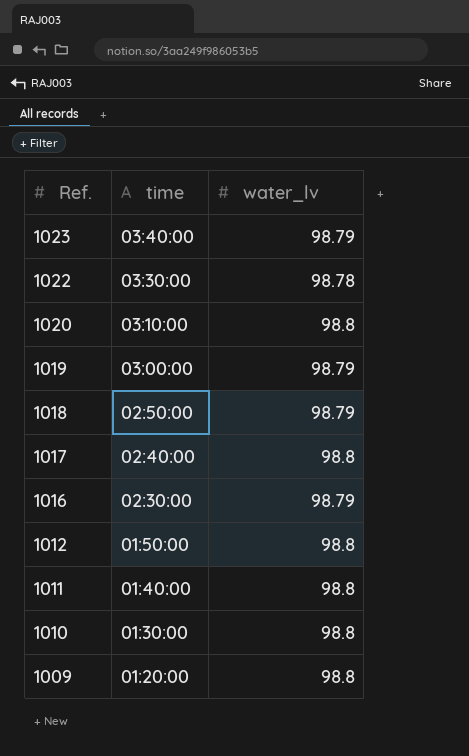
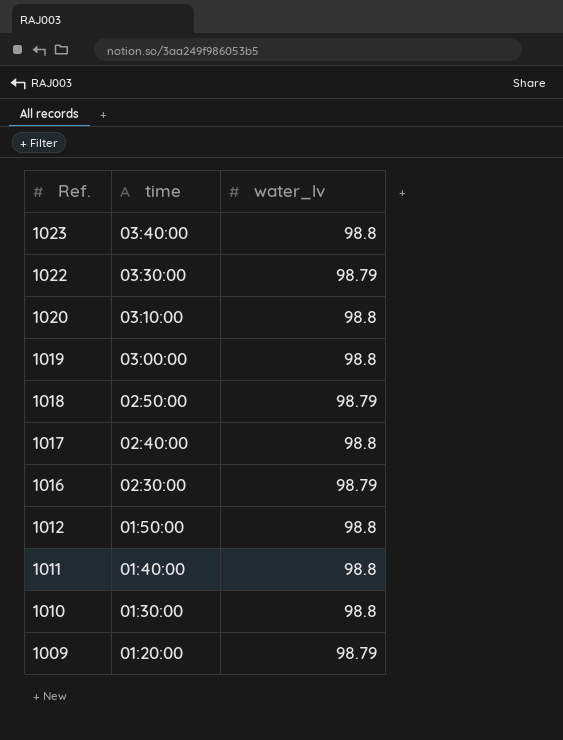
1023 | water_lv: 98.79 -> 98.8
1022 | water_lv: 98.78 -> 98.79
1019 | water_lv: 98.79 -> 98.8
1009 | water_lv: 98.8 -> 98.79

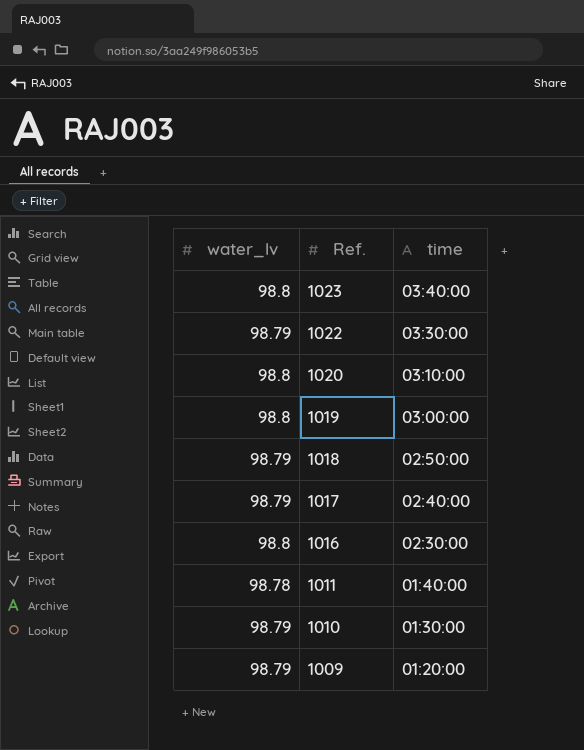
column water_lv | position: 3 -> 1
row 1012: 01:50:00 | 98.8 -> none
1017 | water_lv: 98.8 -> 98.79
1016 | water_lv: 98.79 -> 98.8
1011 | water_lv: 98.8 -> 98.78
1010 | water_lv: 98.8 -> 98.79

